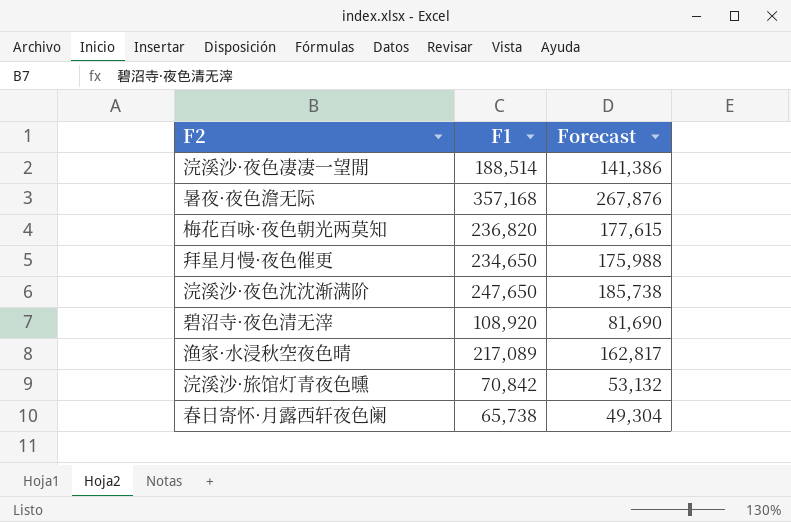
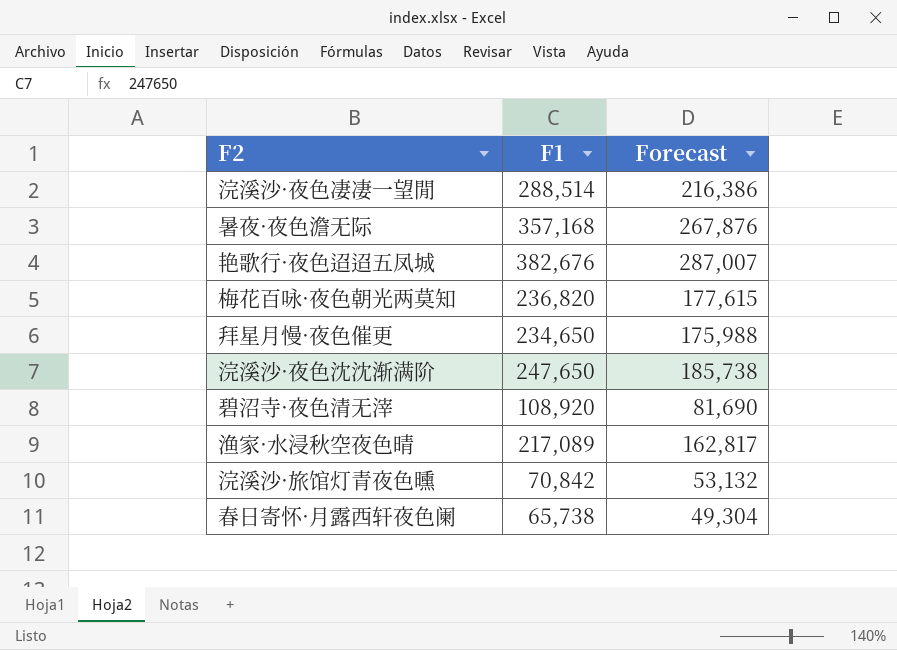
浣溪沙·夜色凄凄一望閒 | F1: 188,514 -> 288,514
浣溪沙·夜色凄凄一望閒 | Forecast: 141,386 -> 216,386
row 艳歌行·夜色迢迢五凤城: none -> 382,676 | 287,007

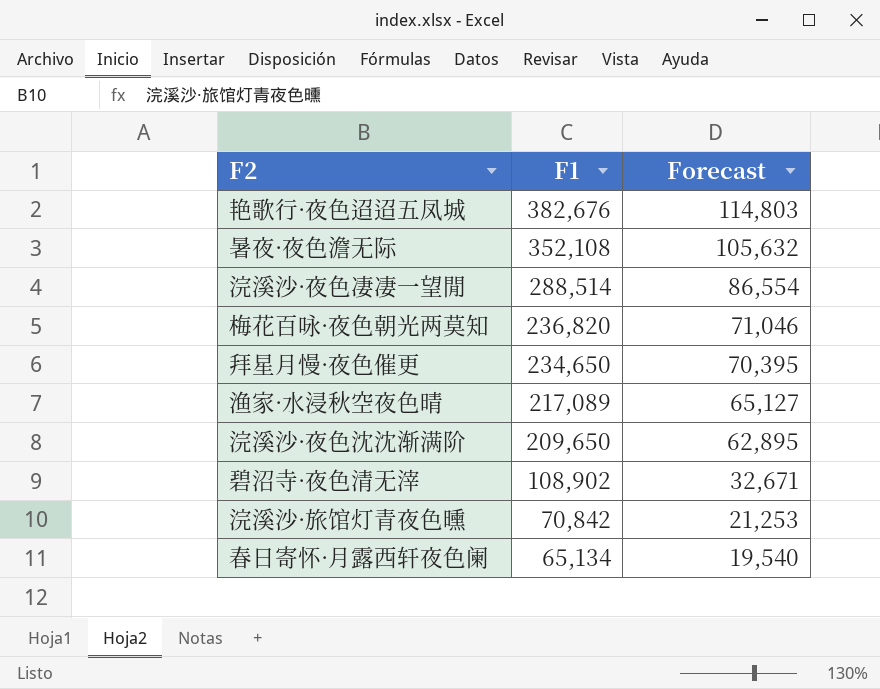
row order: none -> F1 descending
column Forecast | formula: [F1] * 0.75 -> [F1] * 0.3
暑夜·夜色澹无际 | F1: 357,168 -> 352,108
浣溪沙·夜色沈沈渐满阶 | F1: 247,650 -> 209,650
碧沼寺·夜色清无滓 | F1: 108,920 -> 108,902
春日寄怀·月露西轩夜色阑 | F1: 65,738 -> 65,134

